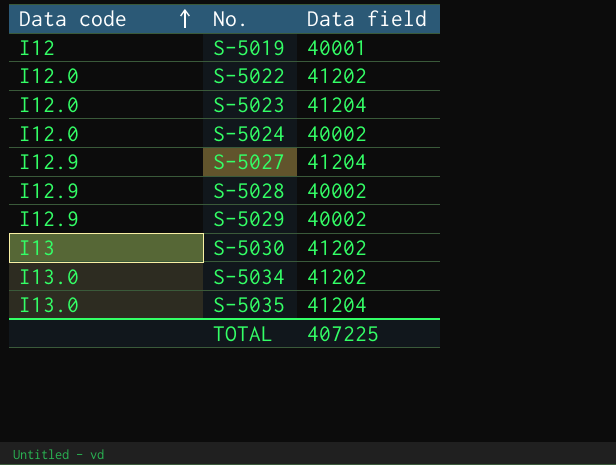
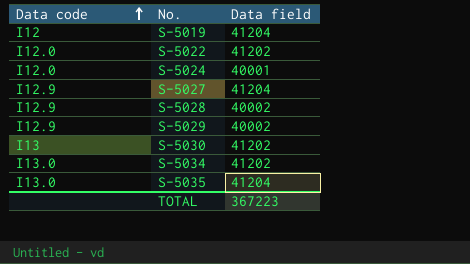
row S-5023: I12.0 | 41204 -> none
S-5019 | Data field: 40001 -> 41204
S-5024 | Data field: 40002 -> 40001
TOTAL | Data field: 407225 -> 367223

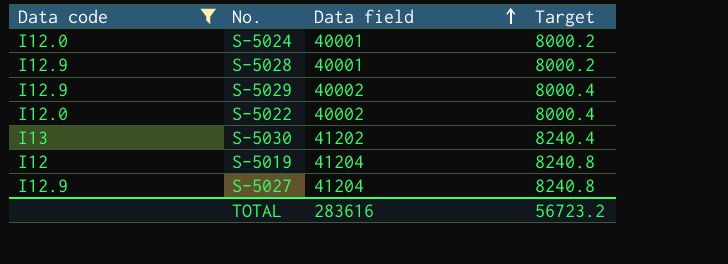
filter: none -> Data code != I13.0
row order: Data code ascending -> Data field ascending
column Target | formula: none -> [Data field] * 0.2
S-5028 | Data field: 40002 -> 40001
S-5022 | Data field: 41202 -> 40002
TOTAL | Data field: 367223 -> 283616

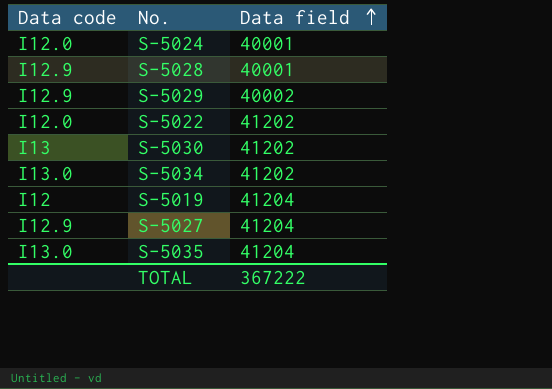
filter: Data code != I13.0 -> none
column Target | formula: [Data field] * 0.2 -> none
S-5022 | Data field: 40002 -> 41202
TOTAL | Data field: 283616 -> 367222

